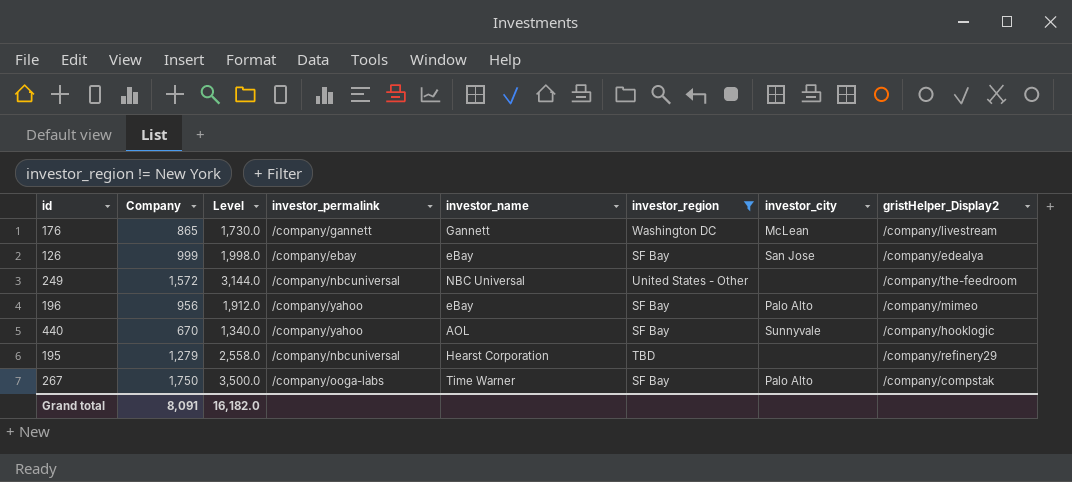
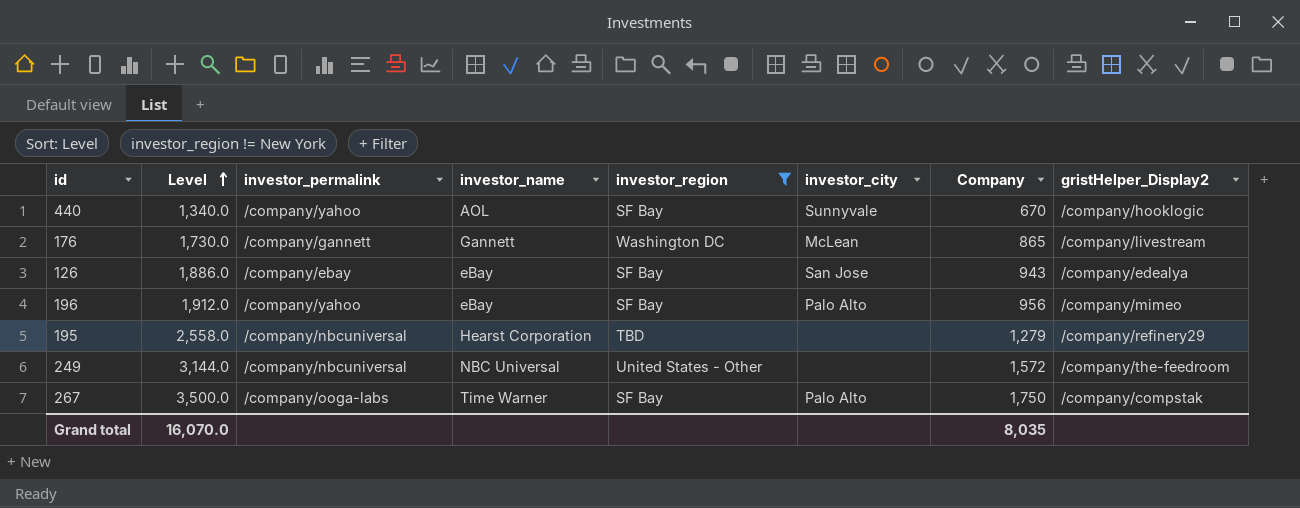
row order: none -> Level ascending
column Company | position: 2 -> 7
126 | Level: 1,998.0 -> 1,886.0
126 | Company: 999 -> 943
Grand total | Level: 16,182.0 -> 16,070.0
Grand total | Company: 8,091 -> 8,035

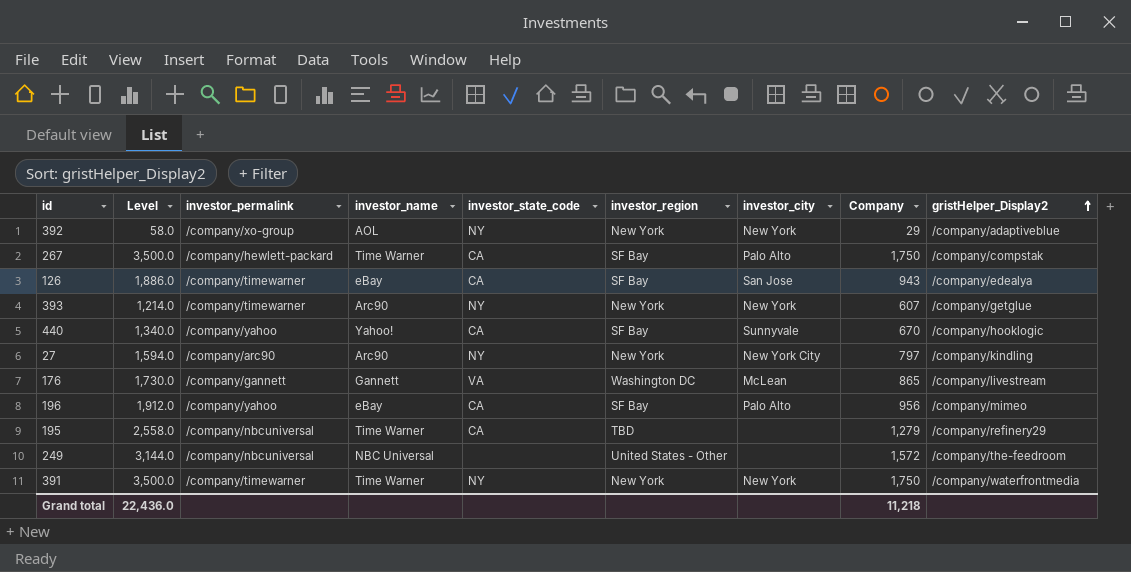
filter: investor_region != New York -> none
row order: Level ascending -> gristHelper_Display2 ascending
column investor_state_code | position: none -> 5
267 | investor_permalink: /company/ooga-labs -> /company/hewlett-packard
126 | investor_permalink: /company/ebay -> /company/timewarner
440 | investor_name: AOL -> Yahoo!
195 | investor_name: Hearst Corporation -> Time Warner
Grand total | Level: 16,070.0 -> 22,436.0
Grand total | Company: 8,035 -> 11,218

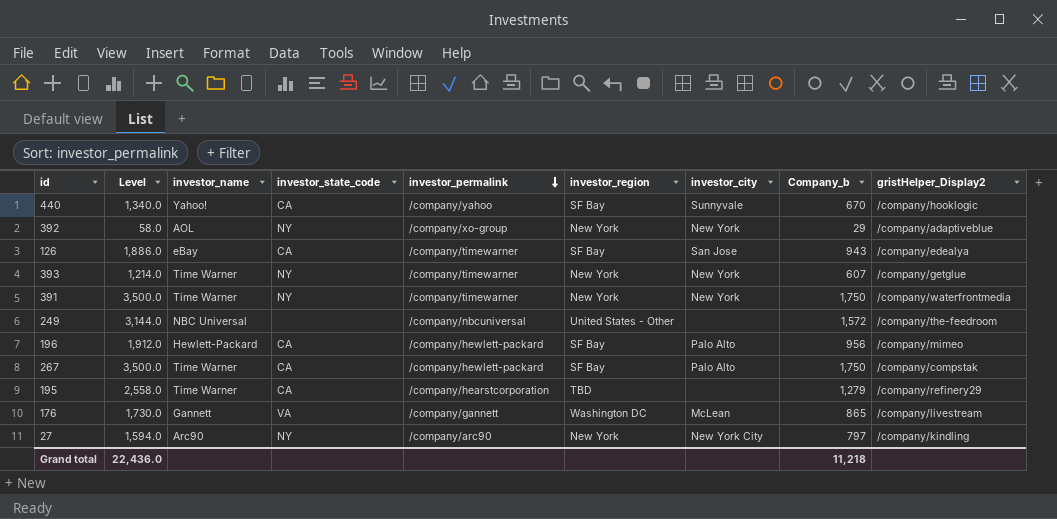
row order: gristHelper_Display2 ascending -> investor_permalink descending
column investor_permalink | position: 3 -> 5
column name: Company -> Company_b
393 | investor_name: Arc90 -> Time Warner
196 | investor_name: eBay -> Hewlett-Packard
196 | investor_permalink: /company/yahoo -> /company/hewlett-packard
195 | investor_permalink: /company/nbcuniversal -> /company/hearstcorporation

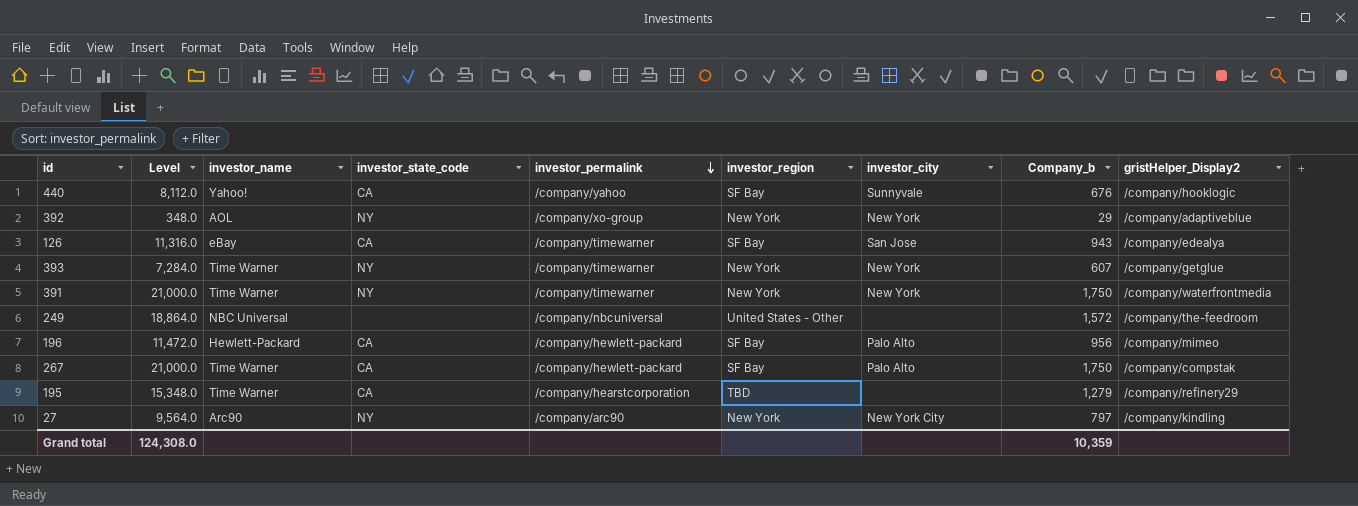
column Level | formula: [Company_b] * 2 -> [Company_b] * 12
row 176: 1,730.0 | Gannett | VA | /company/gannett | Washington DC | McLean | 865 | /company/livestream -> none
440 | Company_b: 670 -> 676
Grand total | Level: 22,436.0 -> 124,308.0
Grand total | Company_b: 11,218 -> 10,359

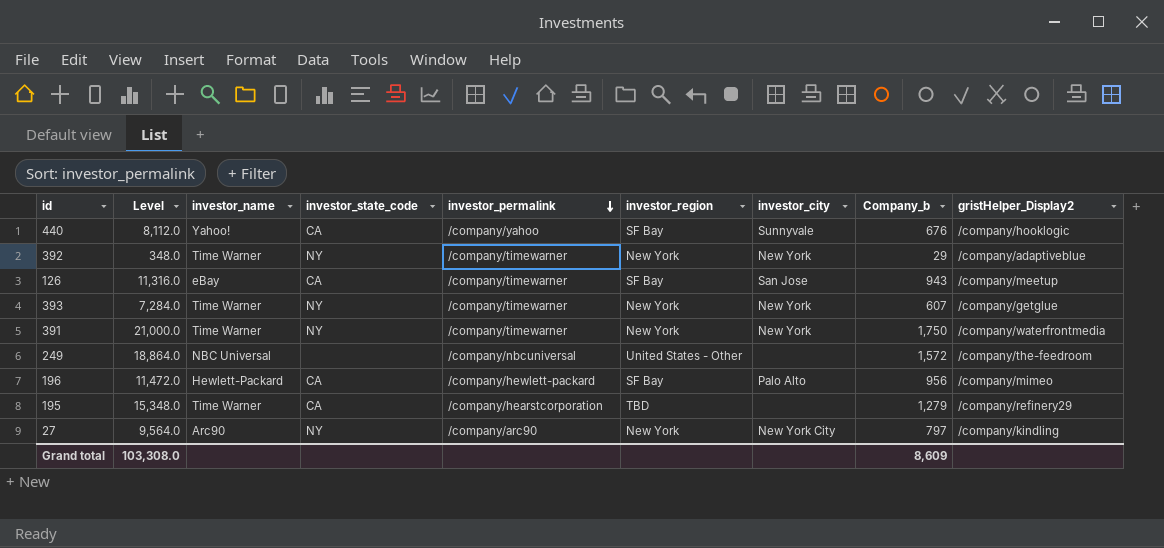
row 267: 21,000.0 | Time Warner | CA | /company/hewlett-packard | SF Bay | Palo Alto | 1,750 | /company/compstak -> none
392 | investor_name: AOL -> Time Warner
392 | investor_permalink: /company/xo-group -> /company/timewarner
126 | gristHelper_Display2: /company/edealya -> /company/meetup
Grand total | Level: 124,308.0 -> 103,308.0
Grand total | Company_b: 10,359 -> 8,609

